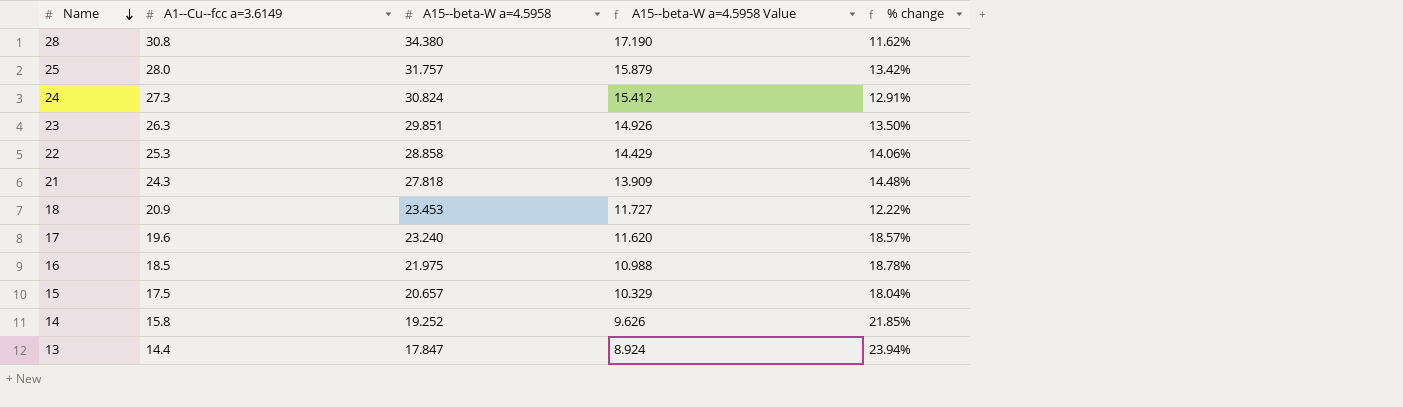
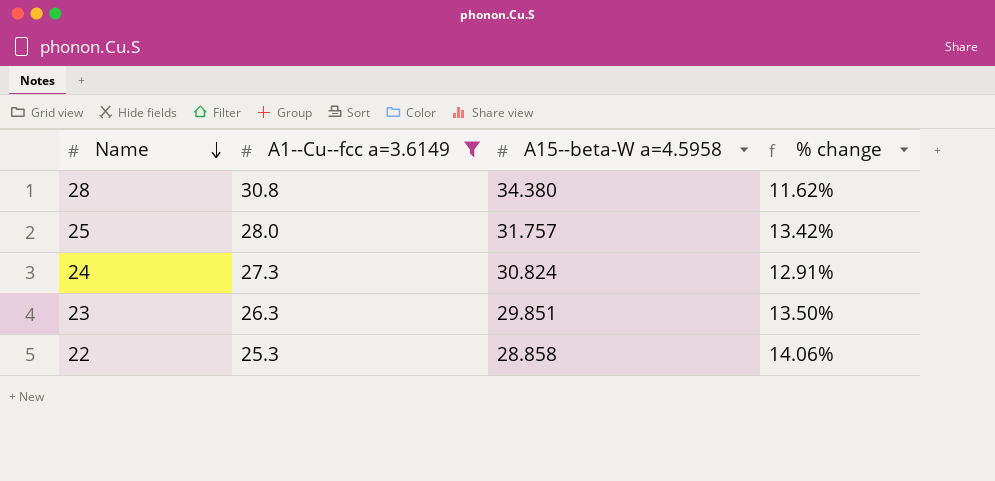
filter: none -> A1--Cu--fcc a=3.6149 >= 25.3
column A15--beta-W a=4.5958 Value | formula: [A15--beta-W a=4.5958] * 0.5 -> none

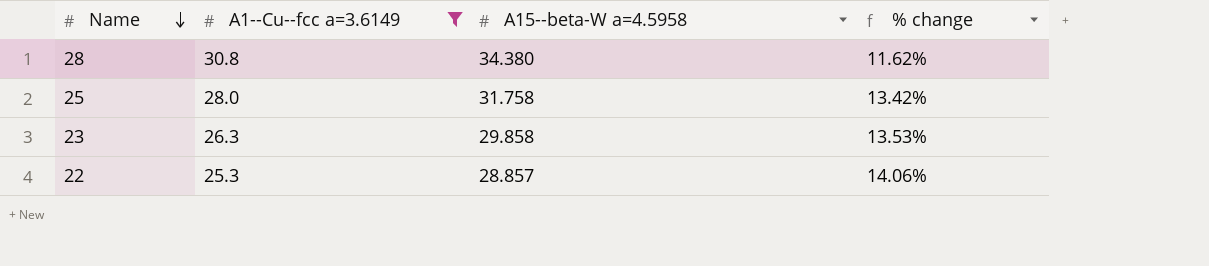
row 24: 27.3 | 30.824 | 12.91% -> none
25 | A15--beta-W a=4.5958: 31.757 -> 31.758
23 | A15--beta-W a=4.5958: 29.851 -> 29.858
23 | % change: 13.50% -> 13.53%
22 | A15--beta-W a=4.5958: 28.858 -> 28.857

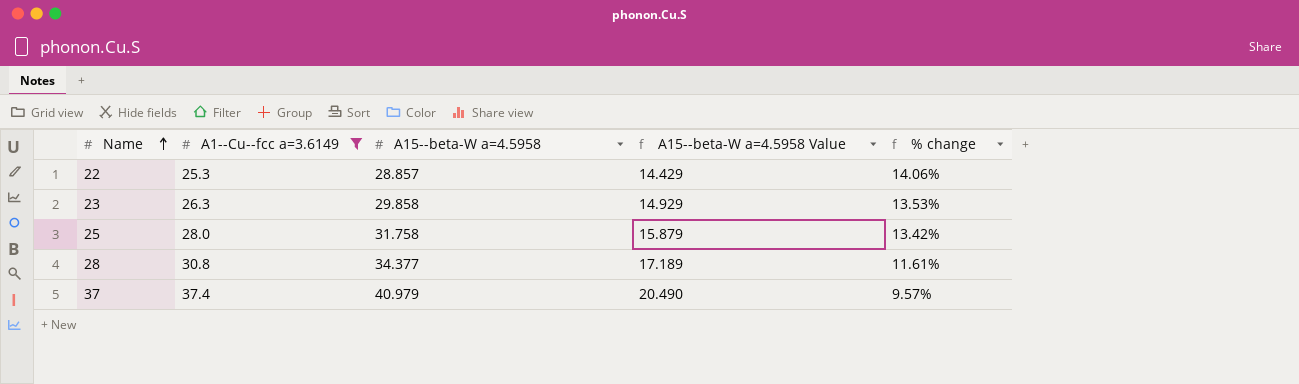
row order: Name descending -> Name ascending
column A15--beta-W a=4.5958 Value | formula: none -> [A15--beta-W a=4.5958] * 0.5
28 | A15--beta-W a=4.5958: 34.380 -> 34.377
28 | % change: 11.62% -> 11.61%
row 37: none -> 37.4 | 40.979 | 20.490 | 9.57%

